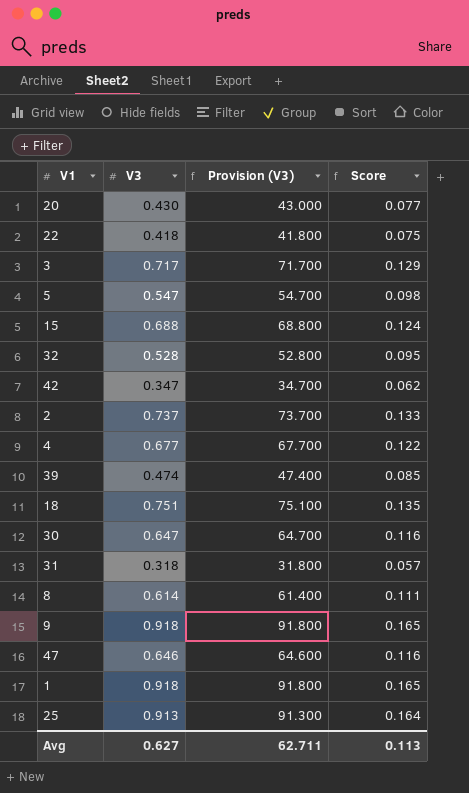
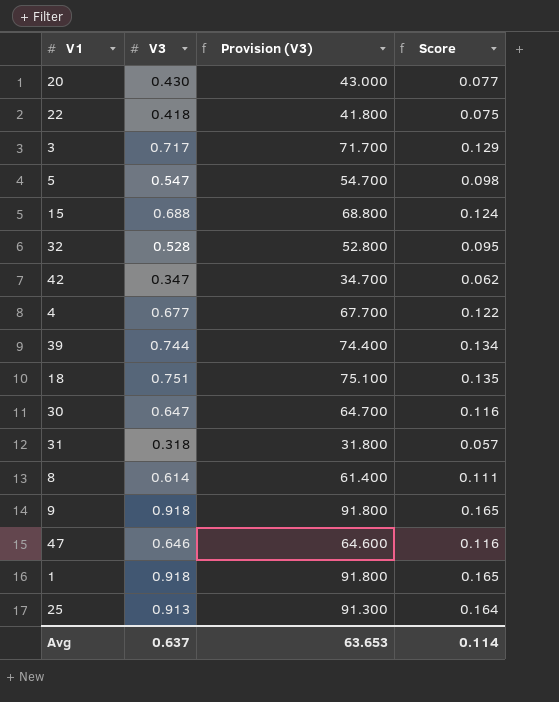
row 2: 0.737 | 73.700 | 0.133 -> none
39 | V3: 0.474 -> 0.744
39 | Provision (V3): 47.400 -> 74.400
39 | Score: 0.085 -> 0.134
Avg | V3: 0.627 -> 0.637
Avg | Provision (V3): 62.711 -> 63.653
Avg | Score: 0.113 -> 0.114

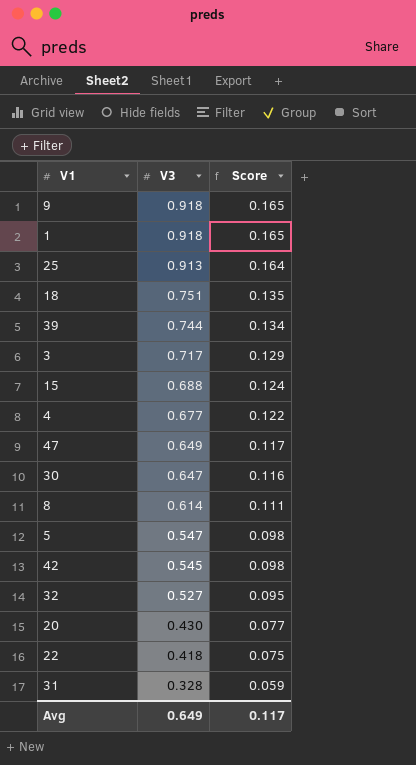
row order: none -> V3 descending
column Provision (V3) | formula: [V3] * 100 -> none
47 | V3: 0.646 -> 0.649
47 | Score: 0.116 -> 0.117
42 | V3: 0.347 -> 0.545
42 | Score: 0.062 -> 0.098
32 | V3: 0.528 -> 0.527
31 | V3: 0.318 -> 0.328
31 | Score: 0.057 -> 0.059
Avg | V3: 0.637 -> 0.649
Avg | Score: 0.114 -> 0.117

